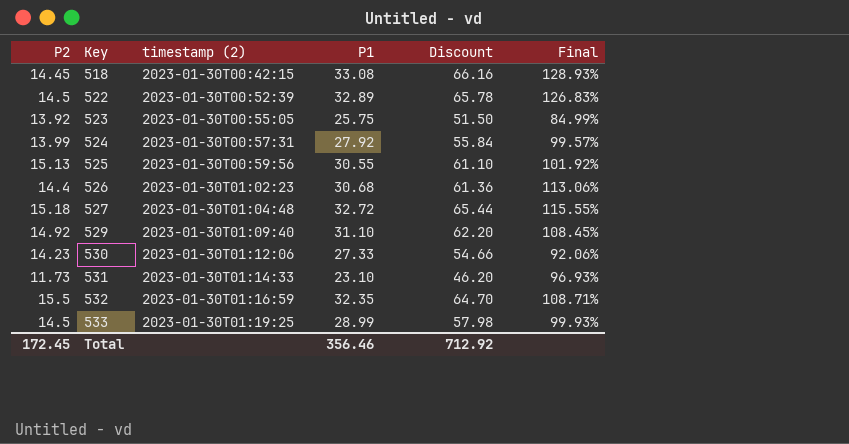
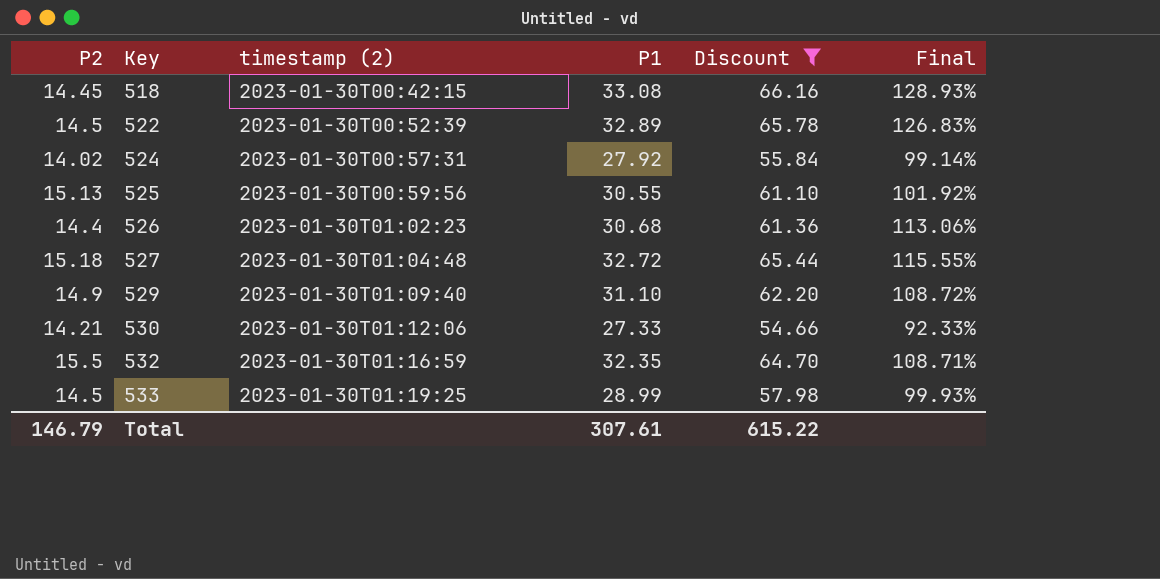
filter: none -> Discount >= 54.66
524 | P2: 13.99 -> 14.02
524 | Final: 99.57% -> 99.14%
529 | P2: 14.92 -> 14.9
529 | Final: 108.45% -> 108.72%
530 | P2: 14.23 -> 14.21
530 | Final: 92.06% -> 92.33%
Total | P2: 172.45 -> 146.79
Total | P1: 356.46 -> 307.61
Total | Discount: 712.92 -> 615.22

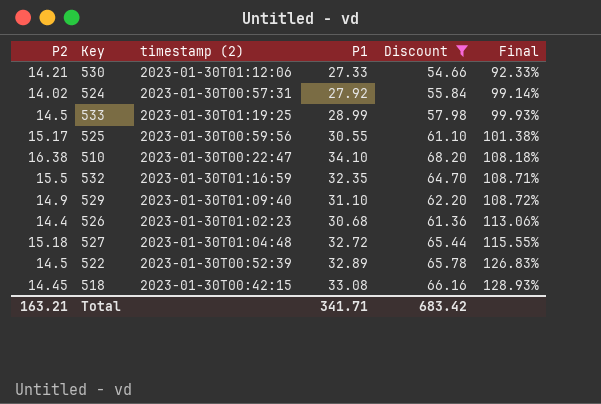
row order: Key ascending -> Final ascending
525 | P2: 15.13 -> 15.17
525 | Final: 101.92% -> 101.38%
row 510: none -> 16.38 | 2023-01-30T00:22:47 | 34.10 | 68.20 | 108.18%
Total | P2: 146.79 -> 163.21
Total | P1: 307.61 -> 341.71
Total | Discount: 615.22 -> 683.42

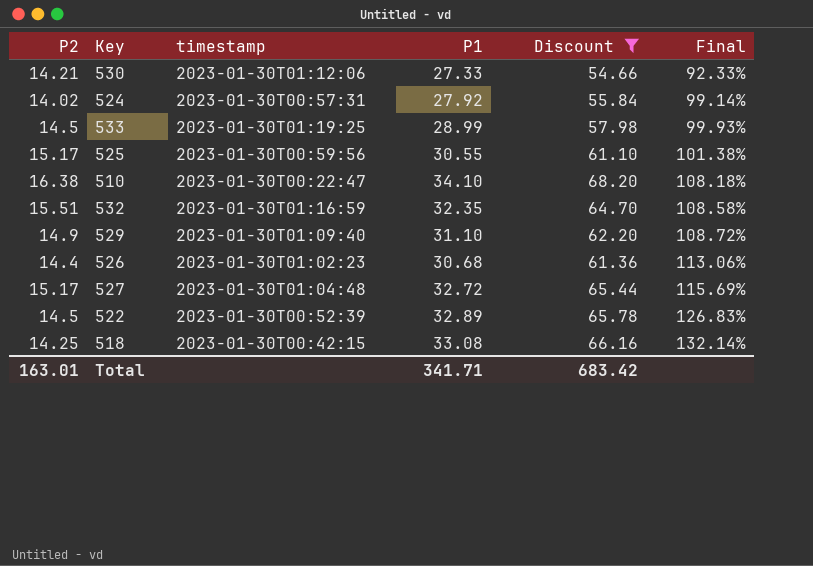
column name: timestamp (2) -> timestamp
532 | P2: 15.5 -> 15.51
532 | Final: 108.71% -> 108.58%
527 | P2: 15.18 -> 15.17
527 | Final: 115.55% -> 115.69%
518 | P2: 14.45 -> 14.25
518 | Final: 128.93% -> 132.14%
Total | P2: 163.21 -> 163.01

